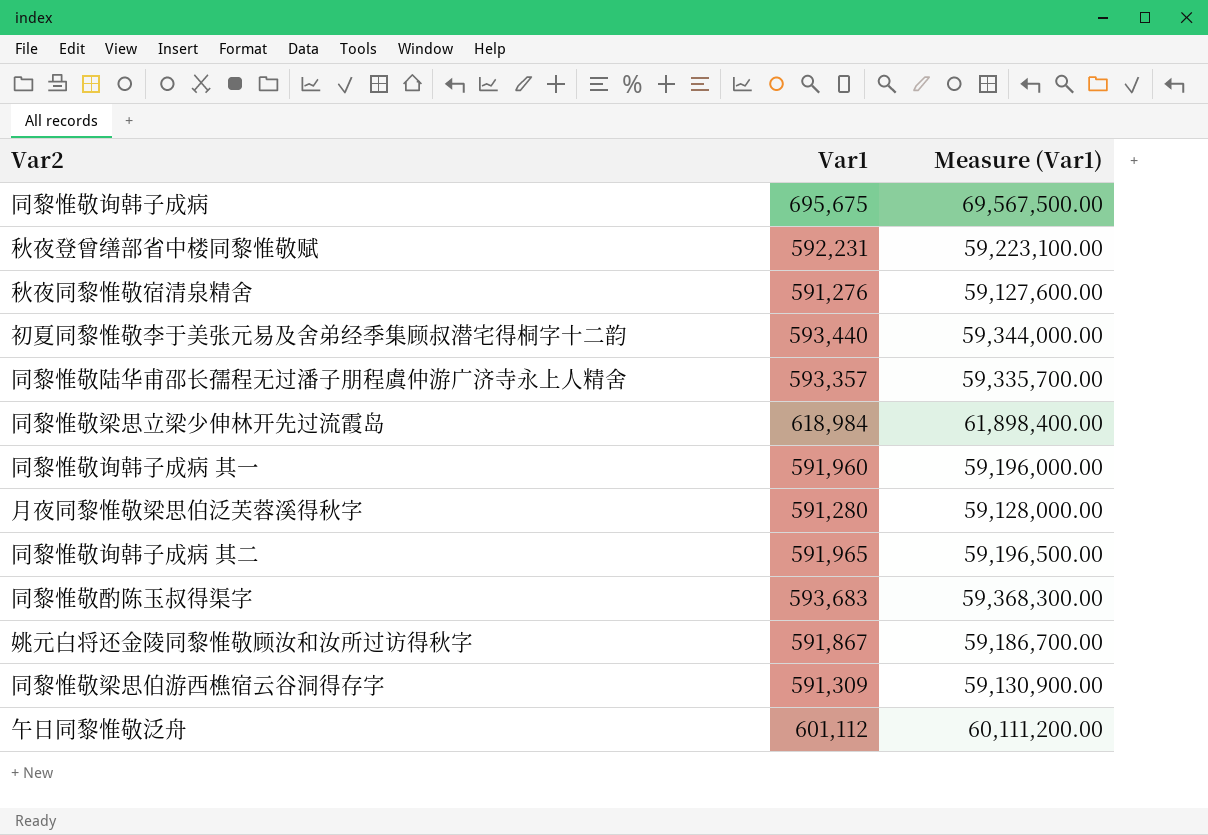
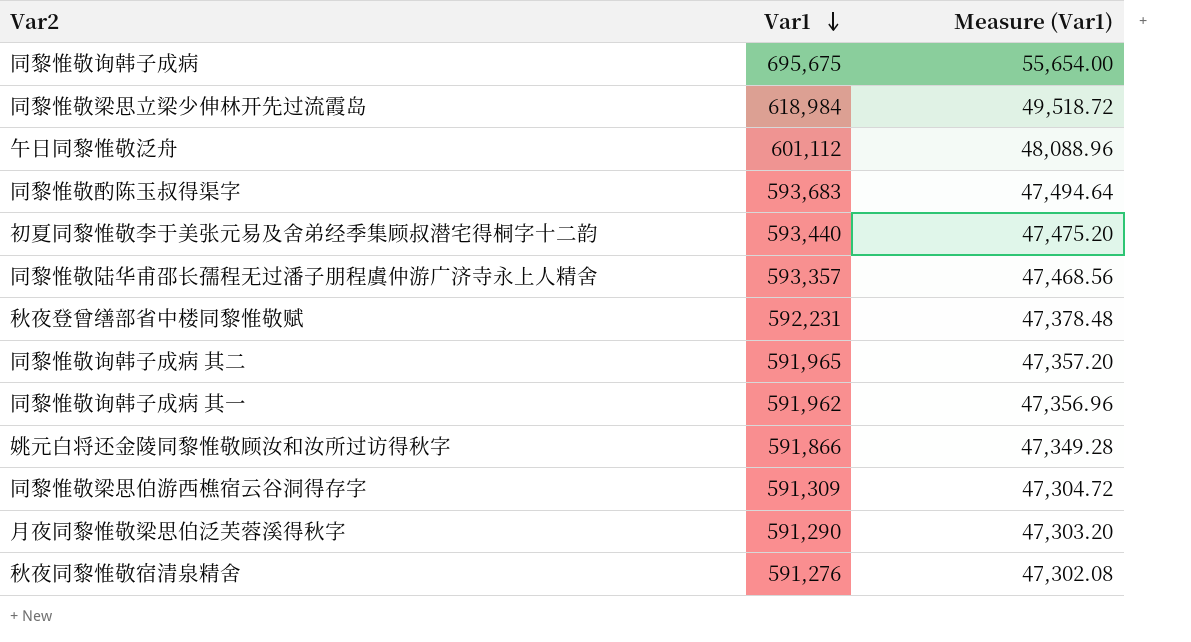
row order: none -> Var1 descending
column Measure (Var1) | formula: [Var1] * 100 -> [Var1] * 0.08
同黎惟敬询韩子成病 其一 | Var1: 591,960 -> 591,962
姚元白将还金陵同黎惟敬顾汝和汝所过访得秋字 | Var1: 591,867 -> 591,866
月夜同黎惟敬梁思伯泛芙蓉溪得秋字 | Var1: 591,280 -> 591,290

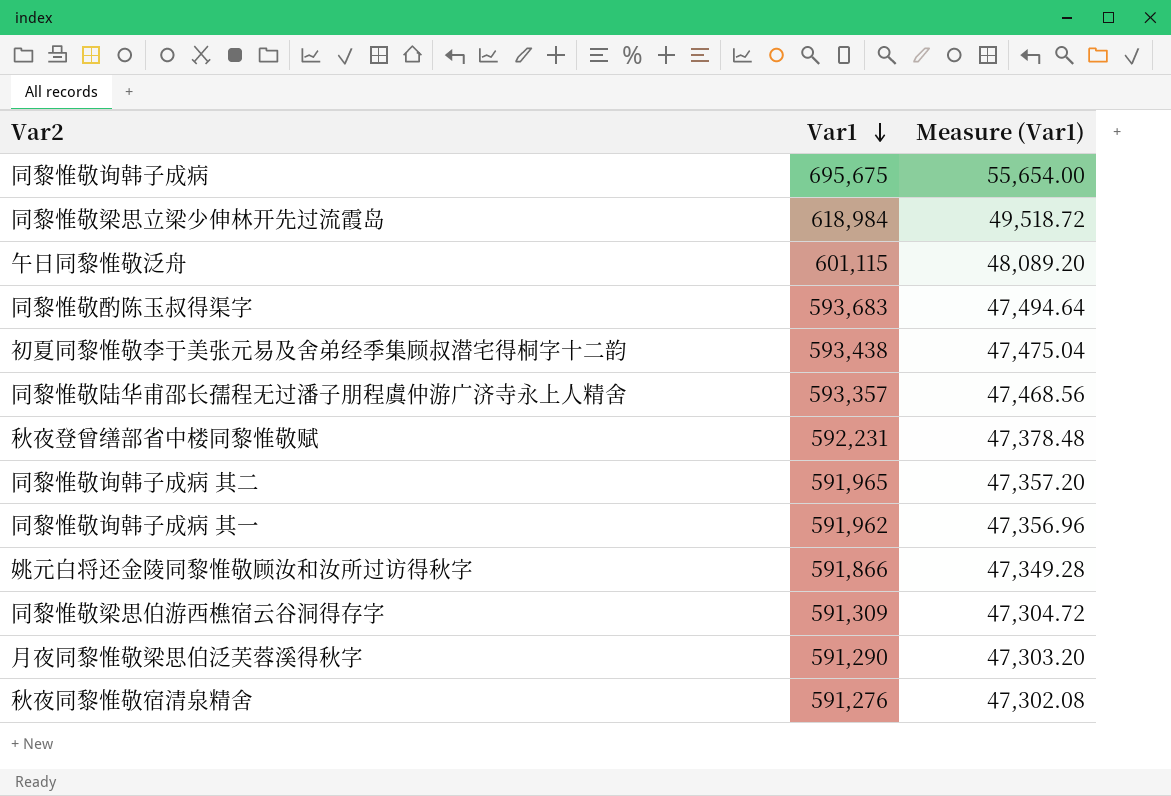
午日同黎惟敬泛舟 | Var1: 601,112 -> 601,115
午日同黎惟敬泛舟 | Measure (Var1): 48,088.96 -> 48,089.20
初夏同黎惟敬李于美张元易及舍弟经季集顾叔潜宅得桐字十二韵 | Var1: 593,440 -> 593,438
初夏同黎惟敬李于美张元易及舍弟经季集顾叔潜宅得桐字十二韵 | Measure (Var1): 47,475.20 -> 47,475.04

